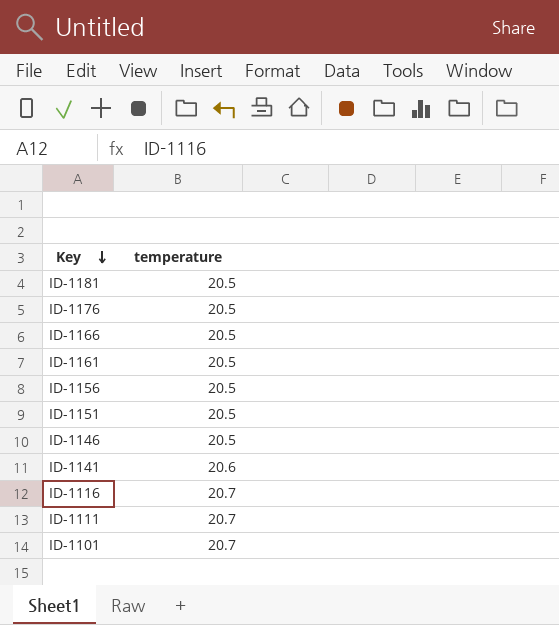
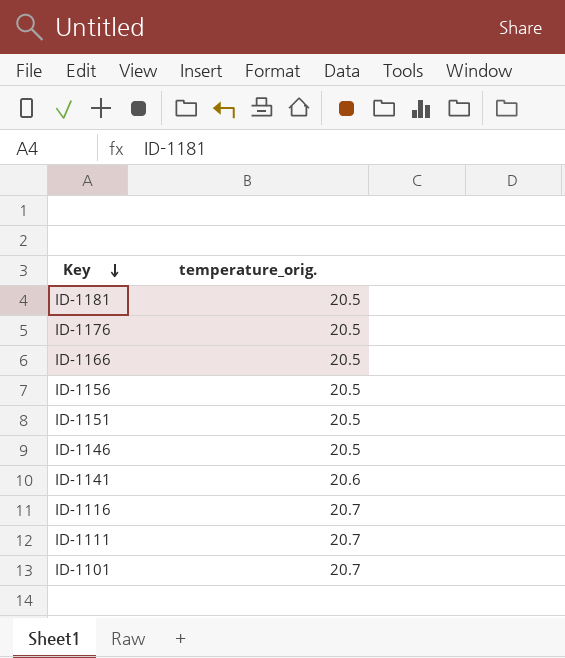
column name: temperature -> temperature_orig.
row ID-1161: 20.5 -> none

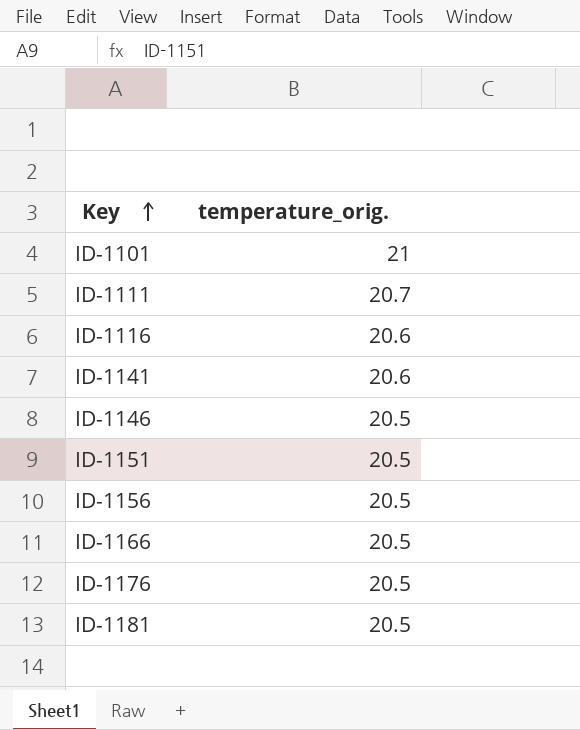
row order: Key descending -> Key ascending
ID-1101 | temperature_orig.: 20.7 -> 21
ID-1116 | temperature_orig.: 20.7 -> 20.6

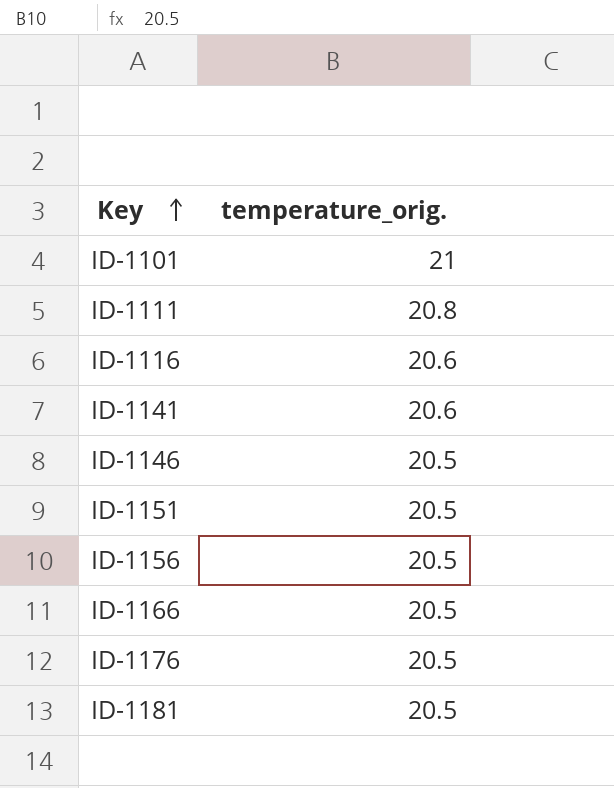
ID-1111 | temperature_orig.: 20.7 -> 20.8

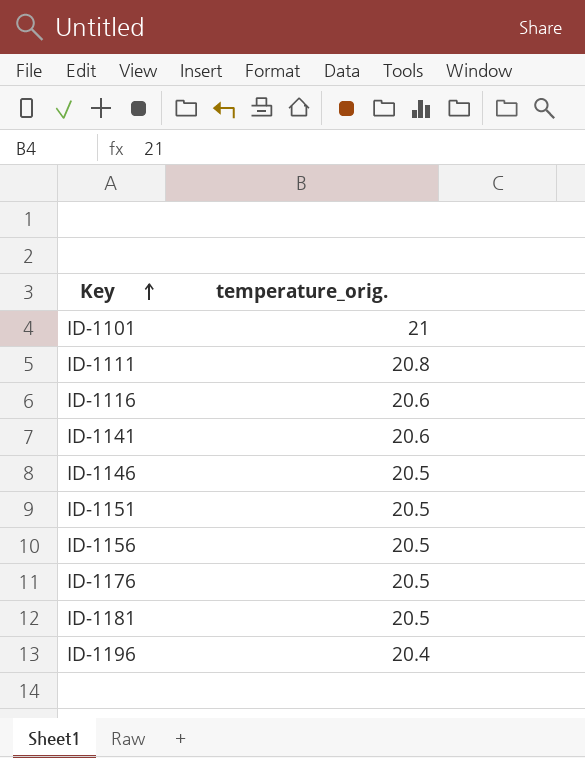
row ID-1166: 20.5 -> none
row ID-1196: none -> 20.4

